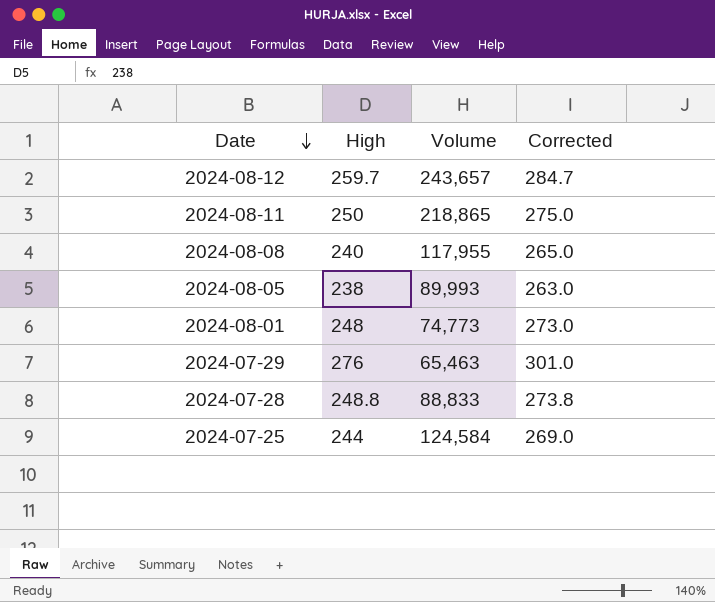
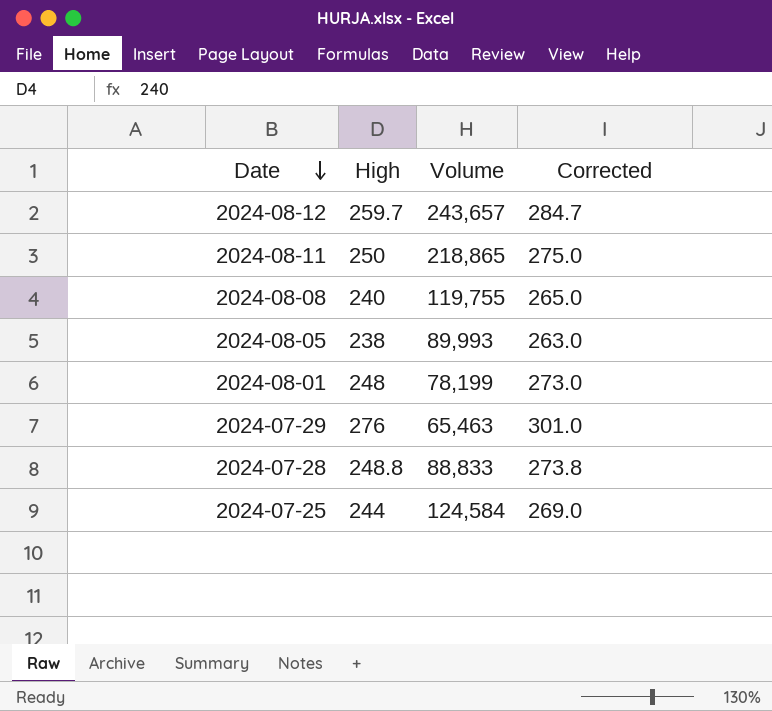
2024-08-08 | Volume: 117,955 -> 119,755
2024-08-01 | Volume: 74,773 -> 78,199

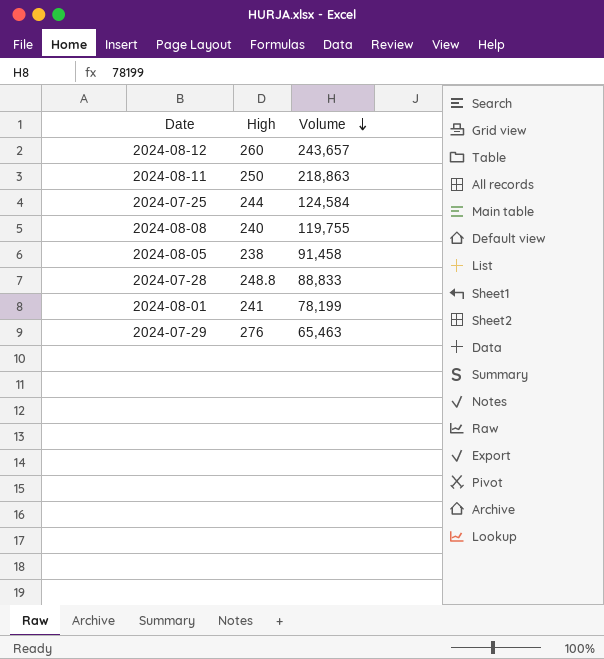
row order: Date descending -> Volume descending
column Corrected | formula: [High] + 25 -> none
2024-08-12 | High: 259.7 -> 260
2024-08-11 | Volume: 218,865 -> 218,863
2024-08-05 | Volume: 89,993 -> 91,458
2024-08-01 | High: 248 -> 241

